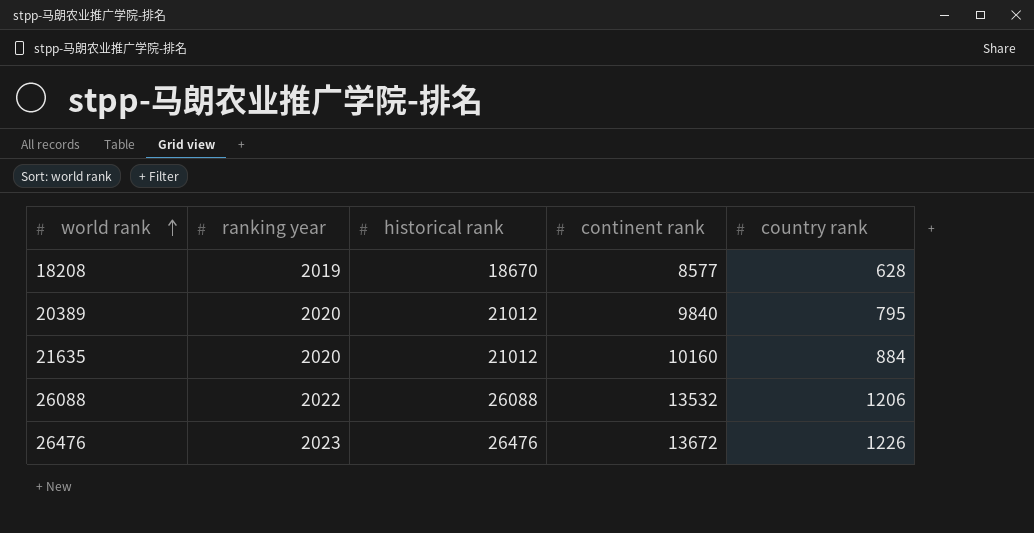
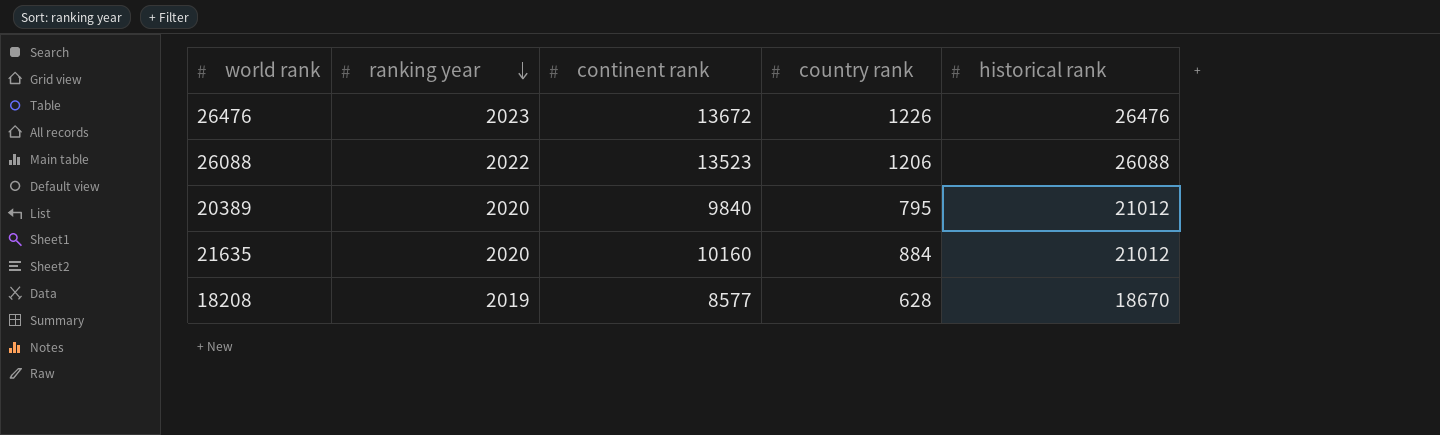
row order: world rank ascending -> ranking year descending
column historical rank | position: 3 -> 5
26088 | continent rank: 13532 -> 13523

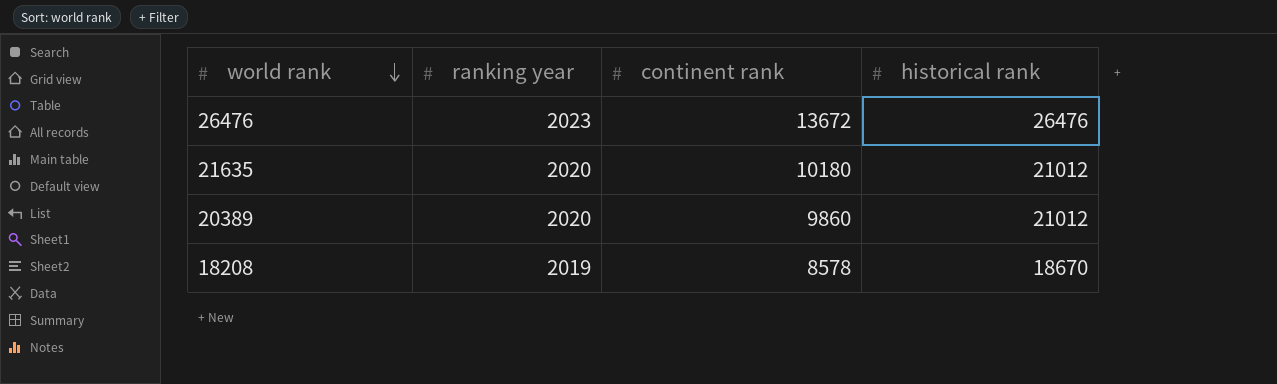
row order: ranking year descending -> world rank descending
column country rank | position: 4 -> none
row 26088: 2022 | 13523 | 1206 | 26088 -> none
21635 | continent rank: 10160 -> 10180
20389 | continent rank: 9840 -> 9860
18208 | continent rank: 8577 -> 8578

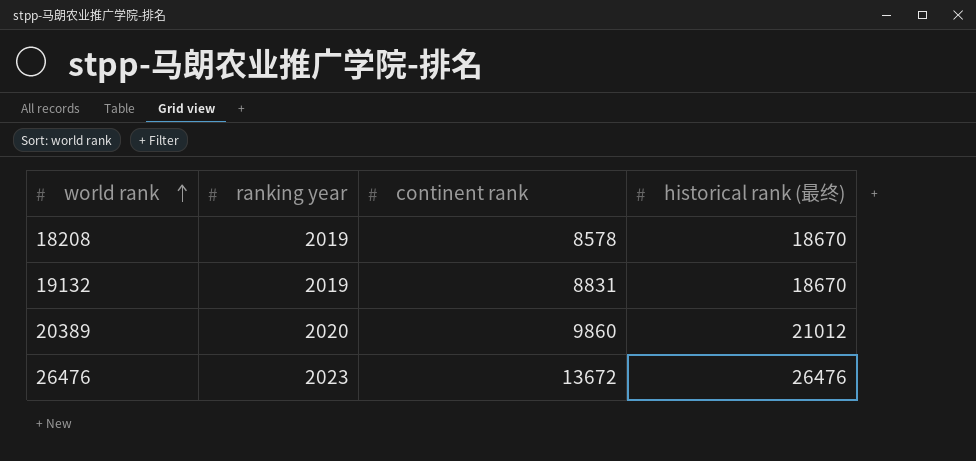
row order: world rank descending -> world rank ascending
column name: historical rank -> historical rank (最终)
row 21635: 2020 | 10180 | 21012 -> none
row 19132: none -> 2019 | 8831 | 18670

